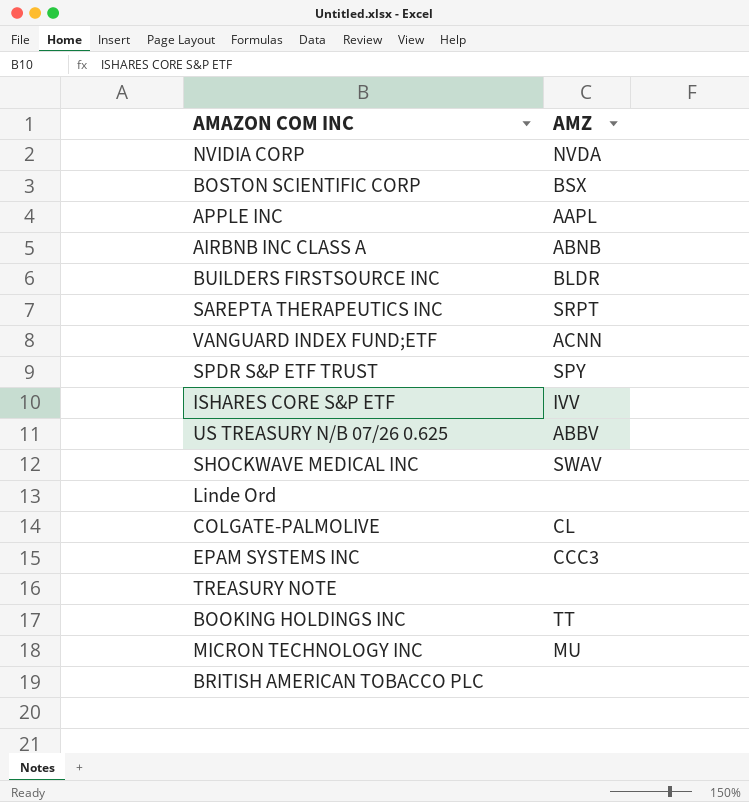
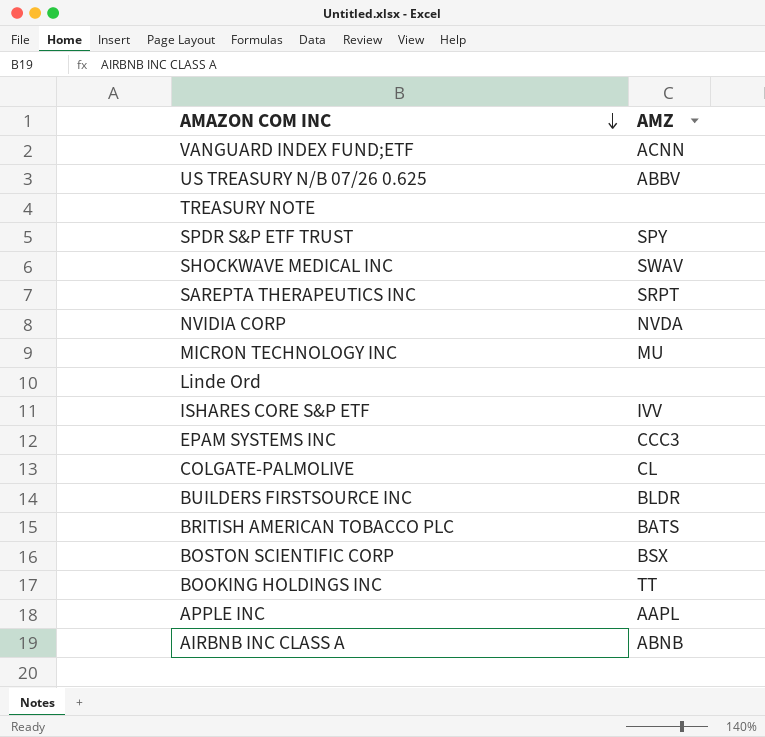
row order: none -> AMAZON COM INC descending
BRITISH AMERICAN TOBACCO PLC | AMZ: none -> BATS

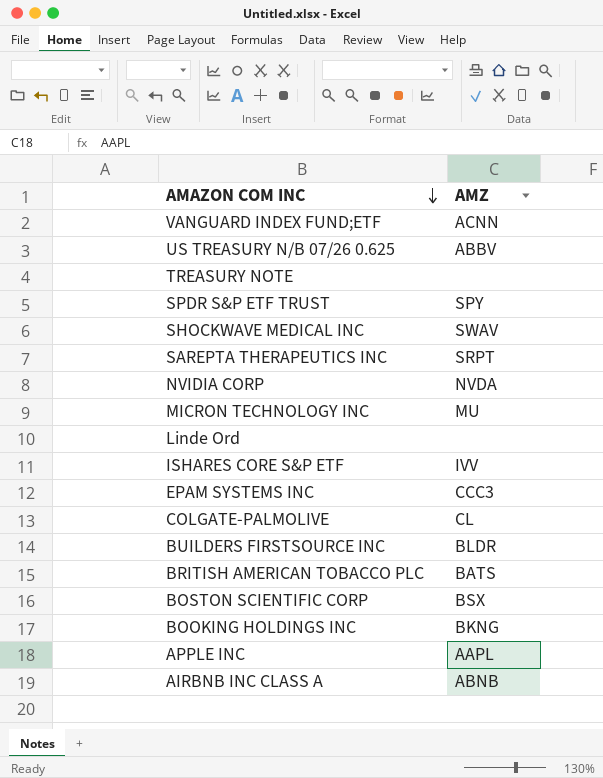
BOOKING HOLDINGS INC | AMZ: TT -> BKNG

